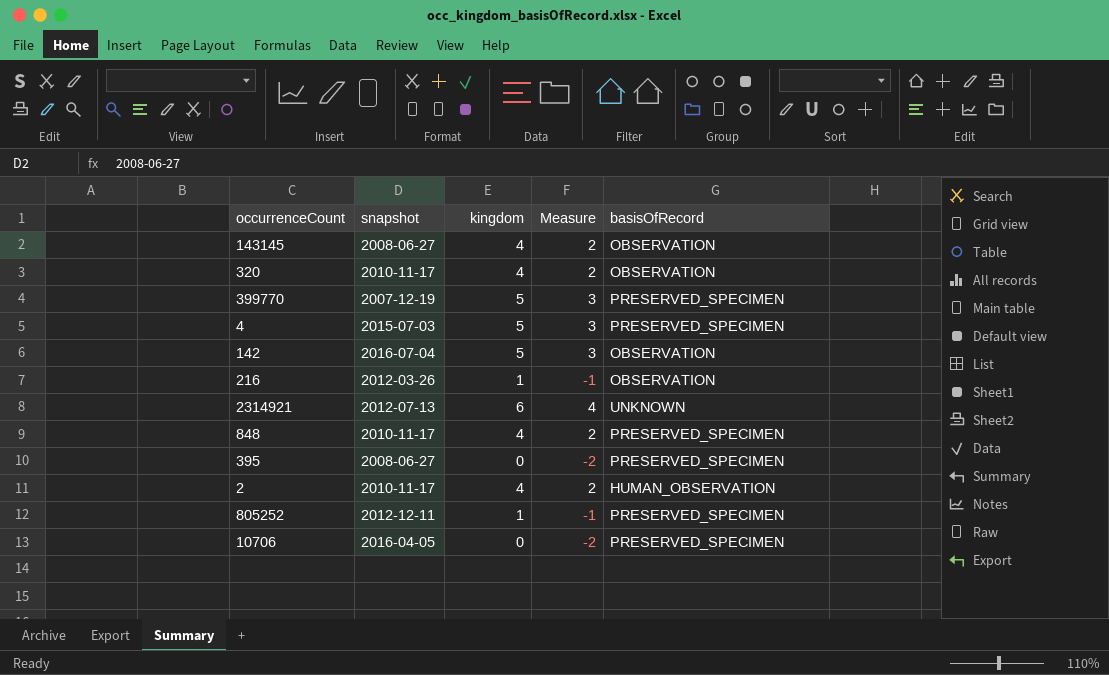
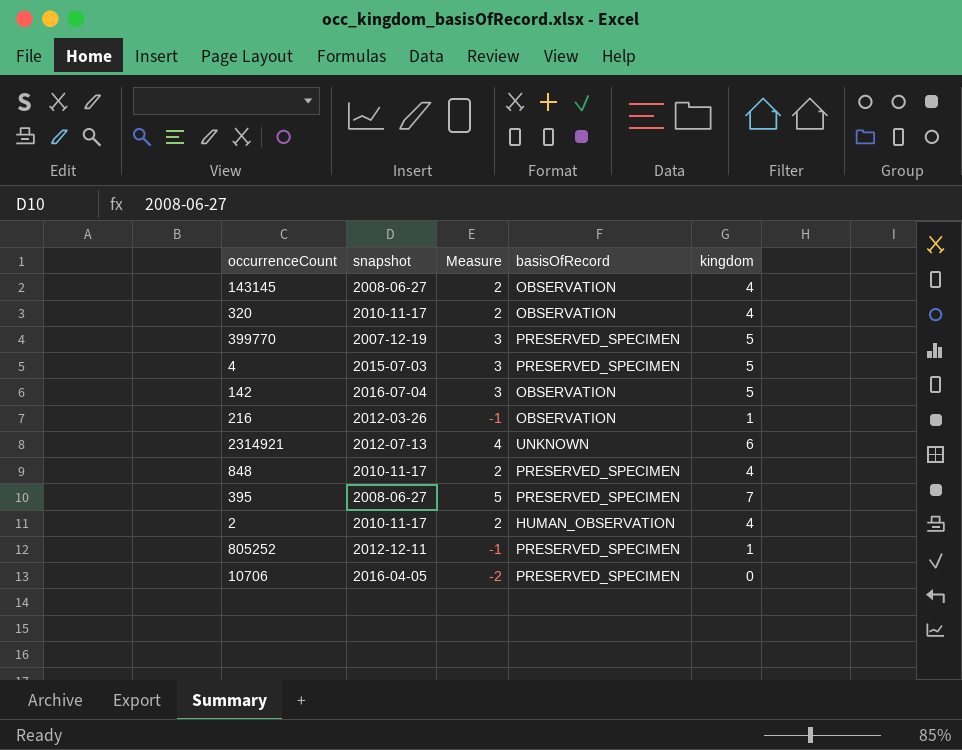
column kingdom | position: 3 -> 5
395 | Measure: -2 -> 5
395 | kingdom: 0 -> 7

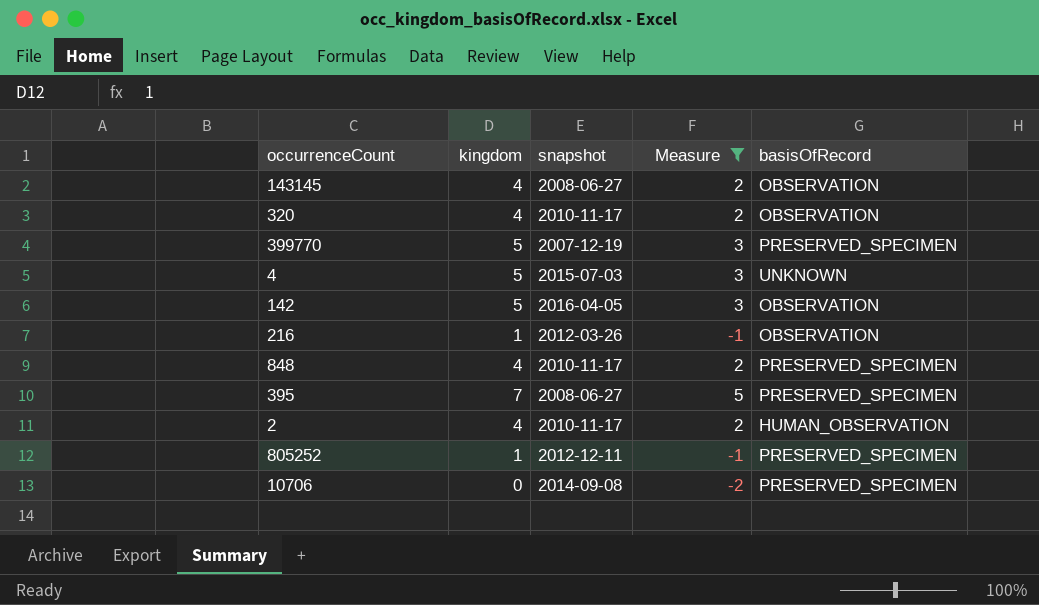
filter: none -> Measure != 4
column kingdom | position: 5 -> 2
4 | basisOfRecord: PRESERVED_SPECIMEN -> UNKNOWN
142 | snapshot: 2016-07-04 -> 2016-04-05
10706 | snapshot: 2016-04-05 -> 2014-09-08

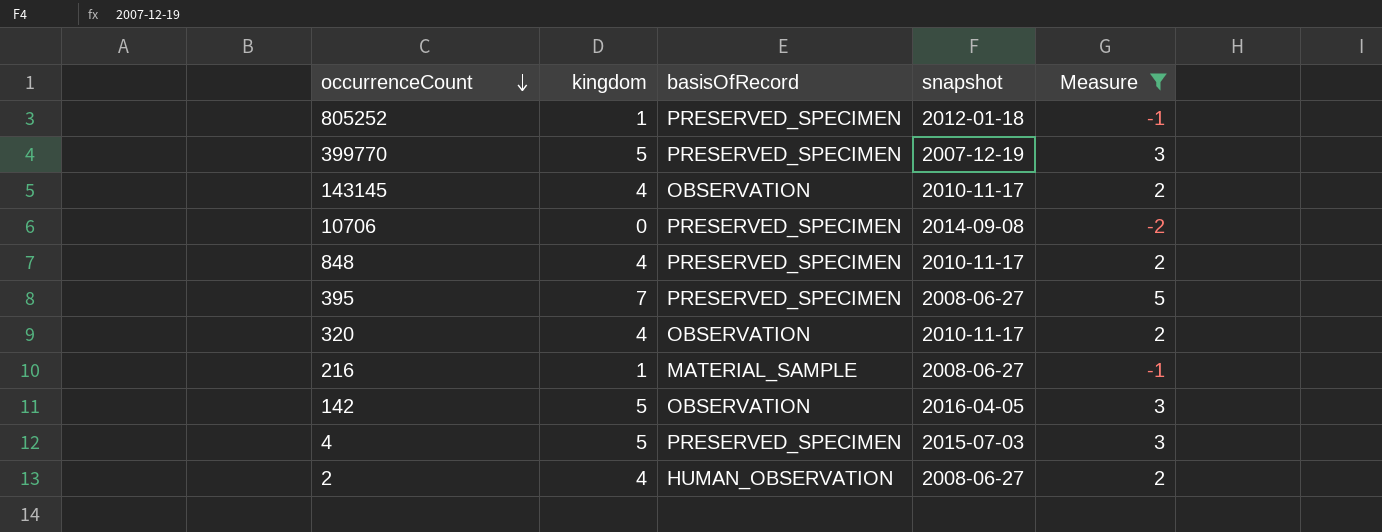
row order: none -> occurrenceCount descending
column basisOfRecord | position: 5 -> 3
805252 | snapshot: 2012-12-11 -> 2012-01-18
143145 | snapshot: 2008-06-27 -> 2010-11-17
216 | basisOfRecord: OBSERVATION -> MATERIAL_SAMPLE
216 | snapshot: 2012-03-26 -> 2008-06-27
4 | basisOfRecord: UNKNOWN -> PRESERVED_SPECIMEN
2 | snapshot: 2010-11-17 -> 2008-06-27

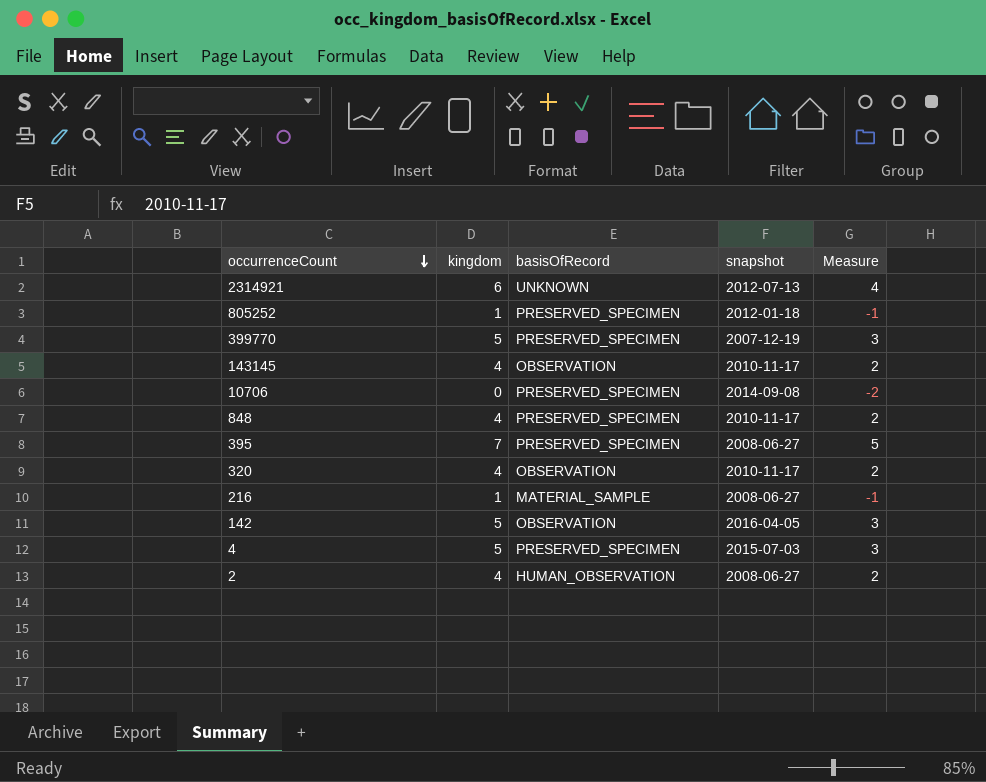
filter: Measure != 4 -> none

